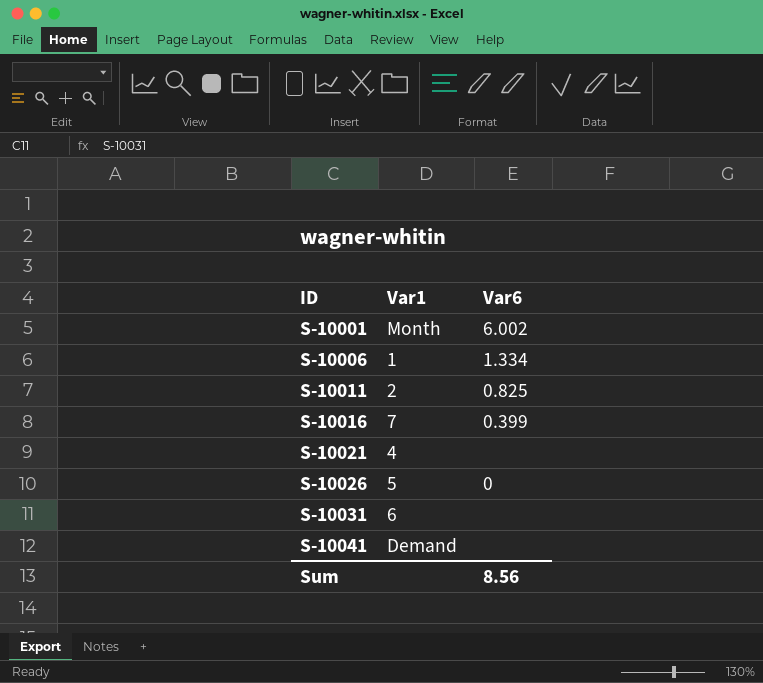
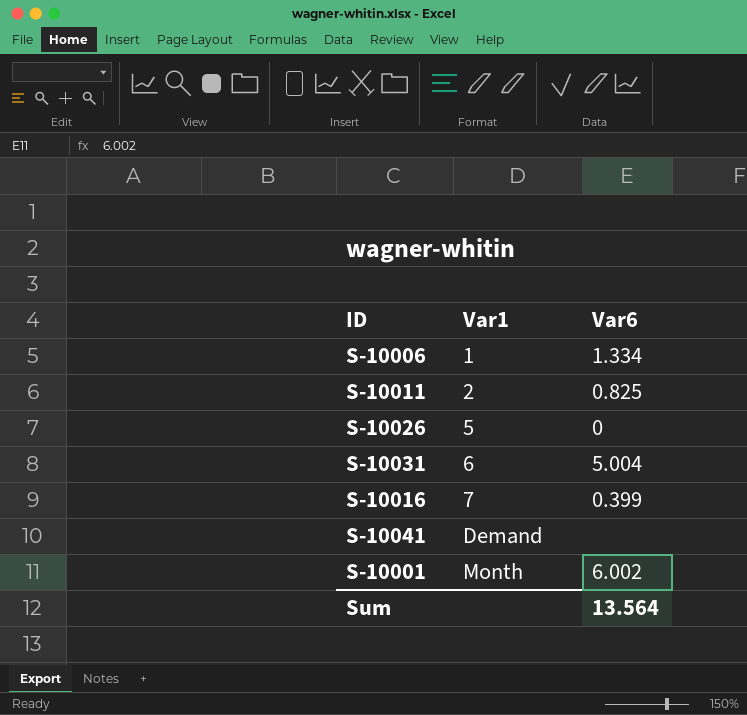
row order: ID ascending -> Var1 ascending
row S-10021: 4 | none -> none
S-10031 | Var6: none -> 5.004
Sum | Var6: 8.56 -> 13.564

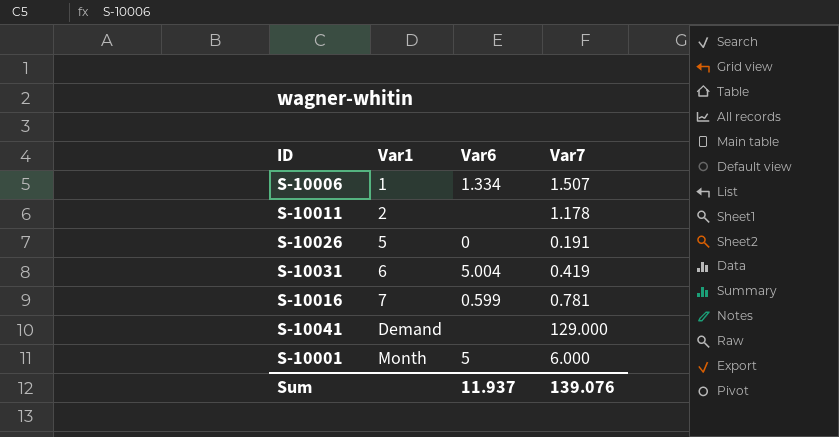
column Var7 | position: none -> 4
S-10011 | Var6: 0.825 -> none
S-10016 | Var6: 0.399 -> 0.599
S-10001 | Var6: 6.002 -> 5
Sum | Var6: 13.564 -> 11.937

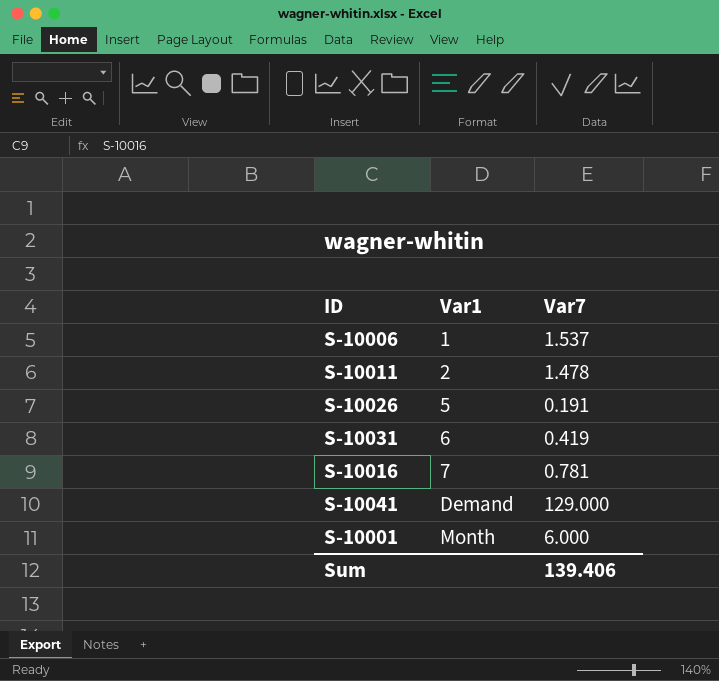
column Var6 | position: 3 -> none
S-10006 | Var7: 1.507 -> 1.537
S-10011 | Var7: 1.178 -> 1.478
Sum | Var7: 139.076 -> 139.406

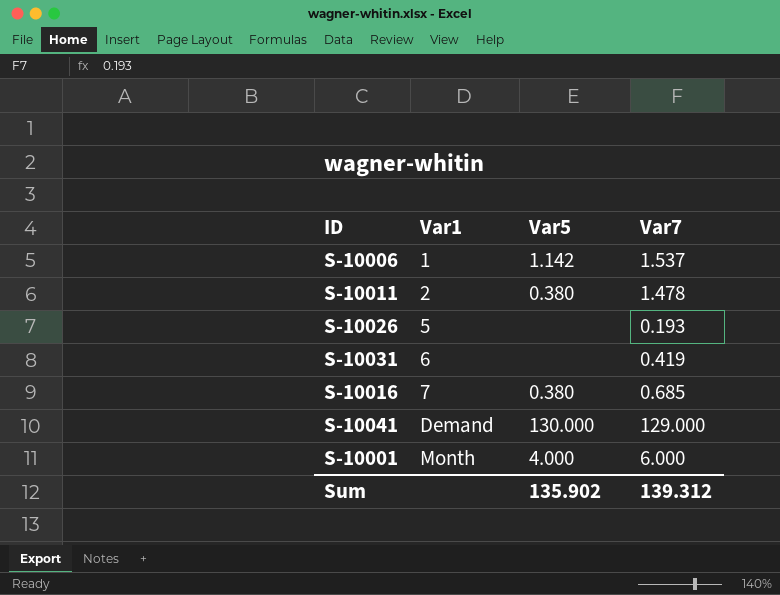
column Var5 | position: none -> 3
S-10026 | Var7: 0.191 -> 0.193
S-10016 | Var7: 0.781 -> 0.685
Sum | Var7: 139.406 -> 139.312

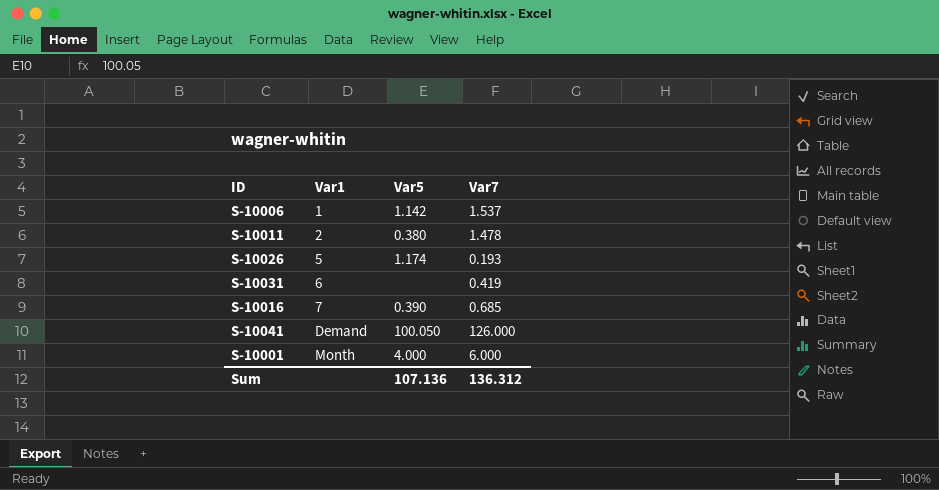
S-10026 | Var5: none -> 1.174
S-10016 | Var5: 0.380 -> 0.390
S-10041 | Var5: 130.000 -> 100.050
S-10041 | Var7: 129.000 -> 126.000
Sum | Var5: 135.902 -> 107.136
Sum | Var7: 139.312 -> 136.312

